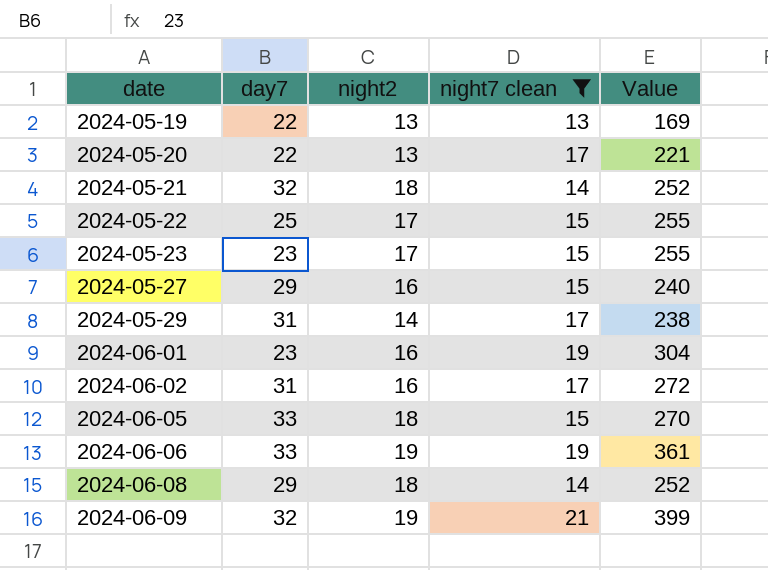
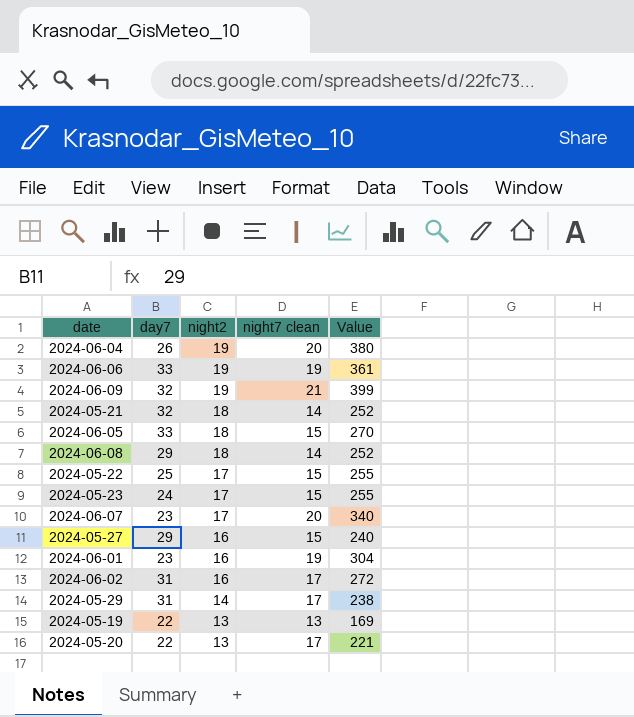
filter: night7 clean != 20 -> none
row order: date ascending -> night2 descending
2024-05-23 | day7: 23 -> 24

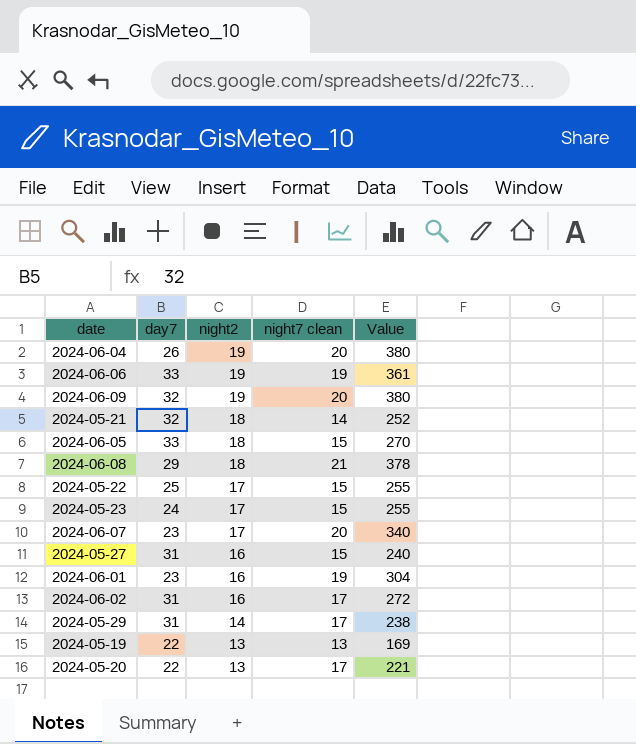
2024-06-09 | night7 clean: 21 -> 20
2024-06-09 | Value: 399 -> 380
2024-06-08 | night7 clean: 14 -> 21
2024-06-08 | Value: 252 -> 378
2024-05-27 | day7: 29 -> 31

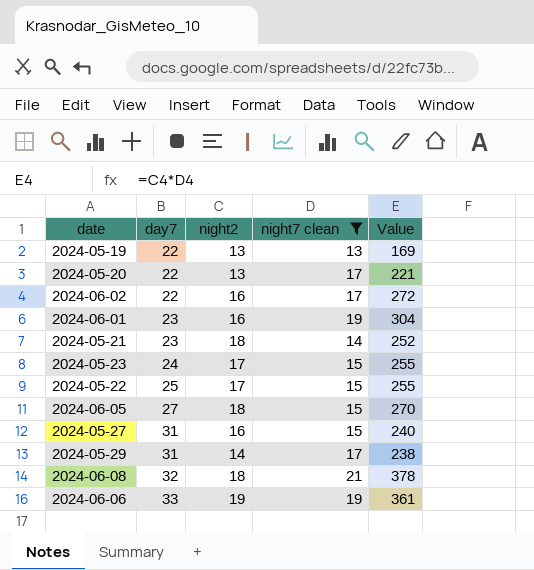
filter: none -> night7 clean != 20
row order: night2 descending -> day7 ascending
2024-06-02 | day7: 31 -> 22
2024-05-21 | day7: 32 -> 23
2024-06-05 | day7: 33 -> 27
2024-06-08 | day7: 29 -> 32

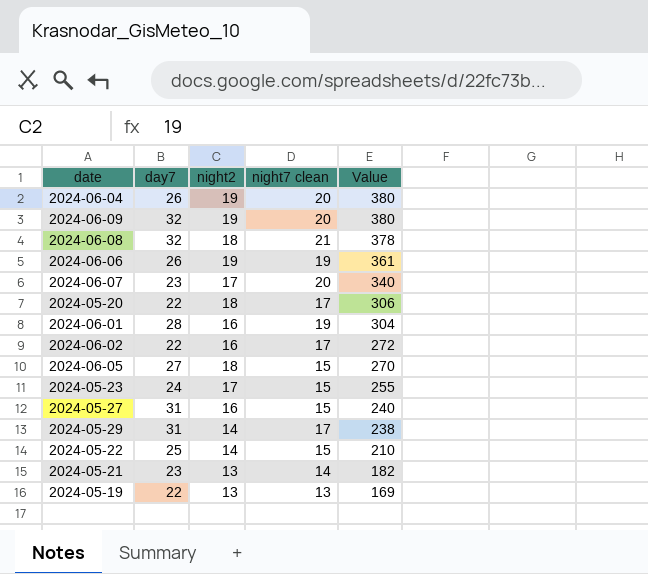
filter: night7 clean != 20 -> none
row order: day7 ascending -> Value descending
2024-06-06 | day7: 33 -> 26
2024-05-20 | night2: 13 -> 18
2024-05-20 | Value: 221 -> 306
2024-06-01 | day7: 23 -> 28
2024-05-22 | night2: 17 -> 14
2024-05-22 | Value: 255 -> 210
2024-05-21 | night2: 18 -> 13
2024-05-21 | Value: 252 -> 182

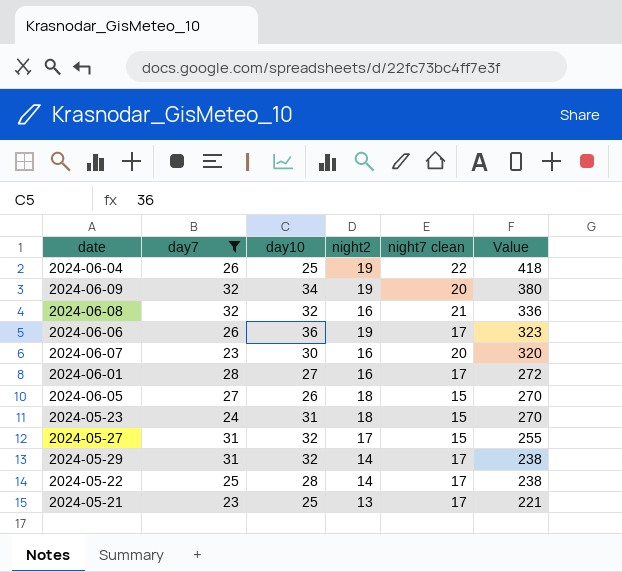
filter: none -> day7 != 22
column day10 | position: none -> 3
2024-06-04 | night7 clean: 20 -> 22
2024-06-04 | Value: 380 -> 418
2024-06-08 | night2: 18 -> 16
2024-06-08 | Value: 378 -> 336
2024-06-06 | night7 clean: 19 -> 17
2024-06-06 | Value: 361 -> 323
2024-06-07 | night2: 17 -> 16
2024-06-07 | Value: 340 -> 320
2024-06-01 | night7 clean: 19 -> 17
2024-06-01 | Value: 304 -> 272
2024-05-23 | night2: 17 -> 18
2024-05-23 | Value: 255 -> 270
2024-05-27 | night2: 16 -> 17
2024-05-27 | Value: 240 -> 255
2024-05-22 | night7 clean: 15 -> 17
2024-05-22 | Value: 210 -> 238
2024-05-21 | night7 clean: 14 -> 17
2024-05-21 | Value: 182 -> 221

